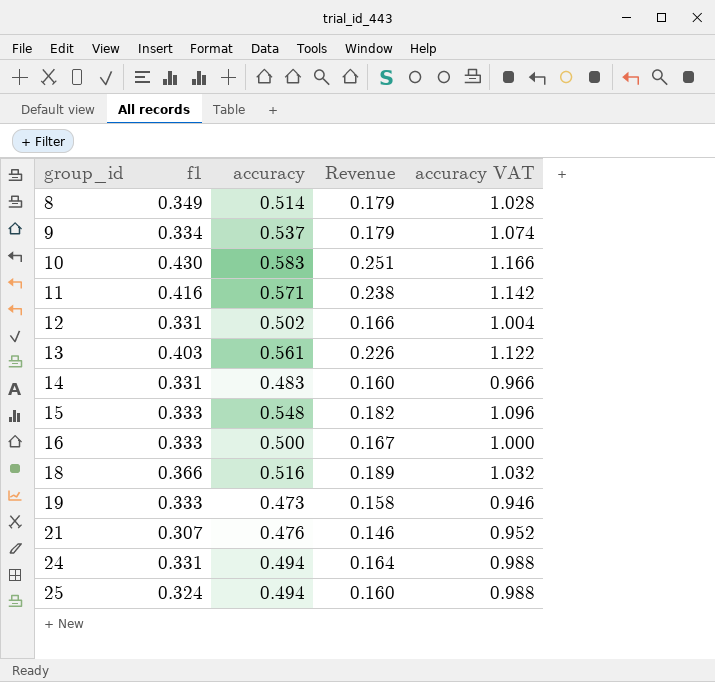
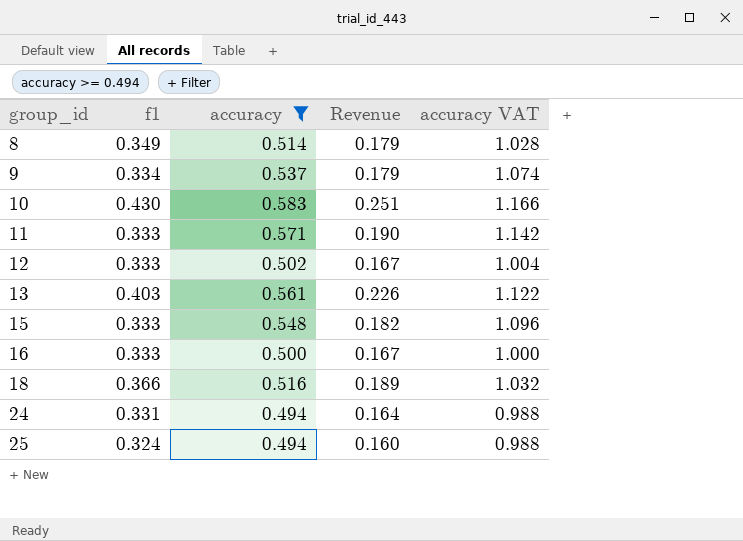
filter: none -> accuracy >= 0.494
11 | f1: 0.416 -> 0.333
11 | Revenue: 0.238 -> 0.190
12 | f1: 0.331 -> 0.333
12 | Revenue: 0.166 -> 0.167

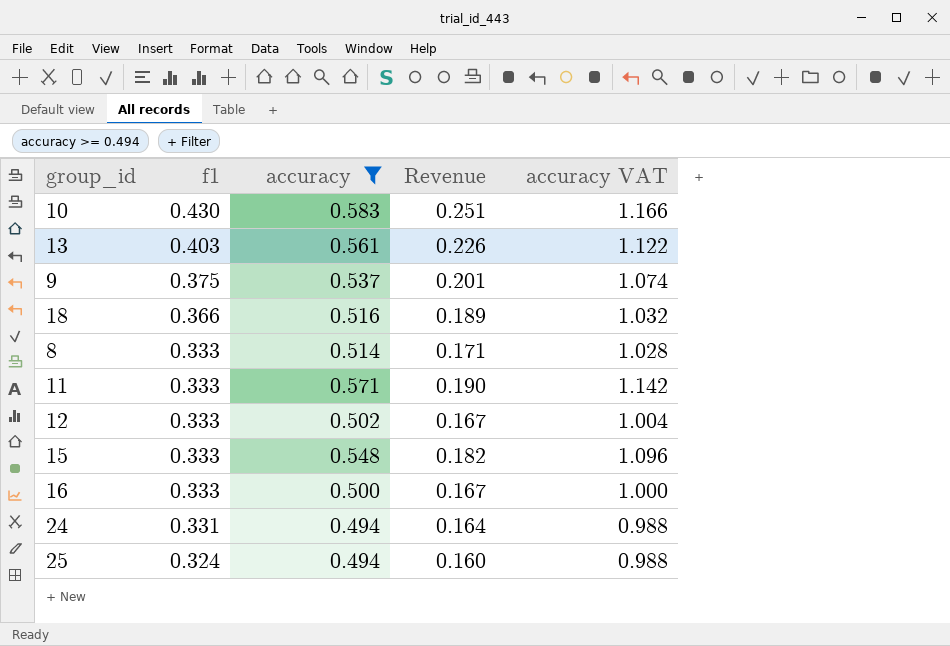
row order: group_id ascending -> f1 descending
9 | f1: 0.334 -> 0.375
9 | Revenue: 0.179 -> 0.201
8 | f1: 0.349 -> 0.333
8 | Revenue: 0.179 -> 0.171

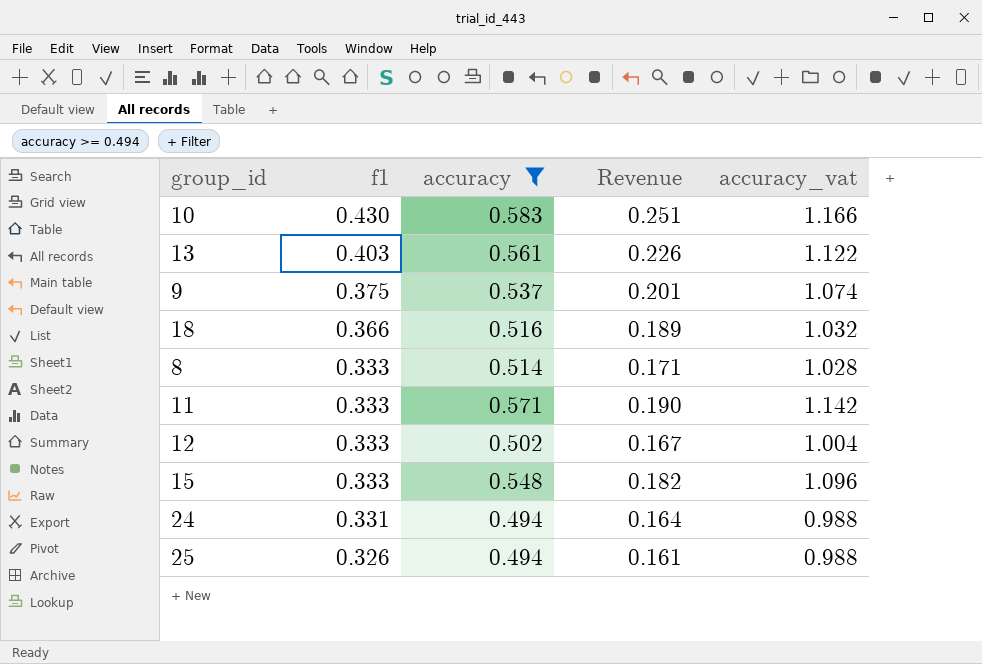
column name: accuracy VAT -> accuracy_vat
row 16: 0.333 | 0.500 | 0.167 | 1.000 -> none
25 | f1: 0.324 -> 0.326
25 | Revenue: 0.160 -> 0.161

